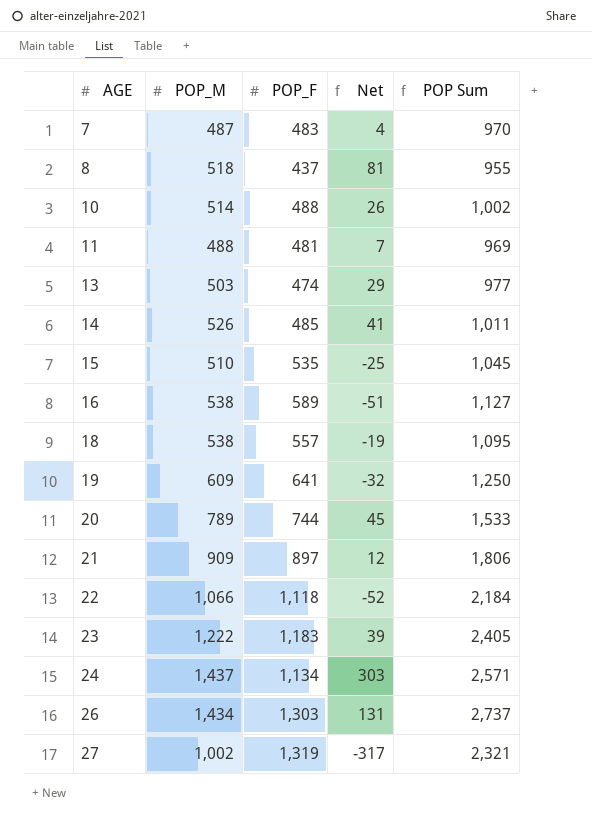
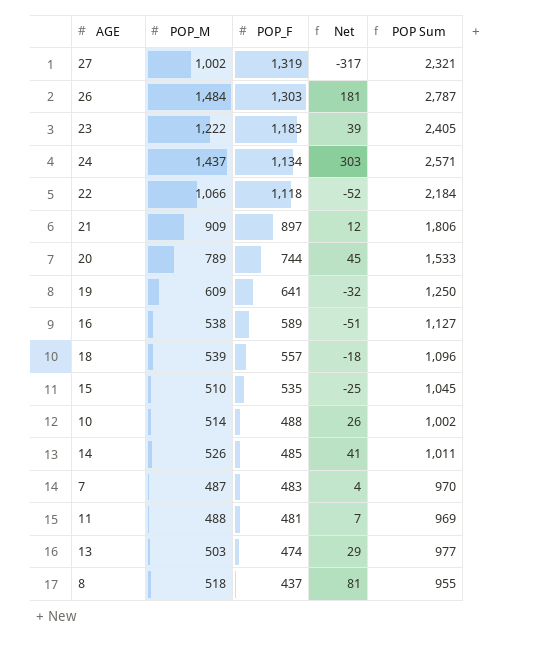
row order: AGE ascending -> POP_F descending
26 | POP_M: 1,434 -> 1,484
26 | Net: 131 -> 181
26 | POP Sum: 2,737 -> 2,787
18 | POP_M: 538 -> 539
18 | Net: -19 -> -18
18 | POP Sum: 1,095 -> 1,096

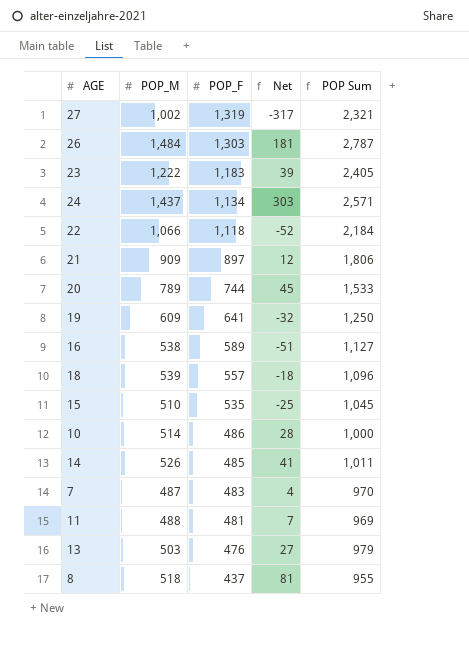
10 | POP_F: 488 -> 486
10 | Net: 26 -> 28
10 | POP Sum: 1,002 -> 1,000
13 | POP_F: 474 -> 476
13 | Net: 29 -> 27
13 | POP Sum: 977 -> 979

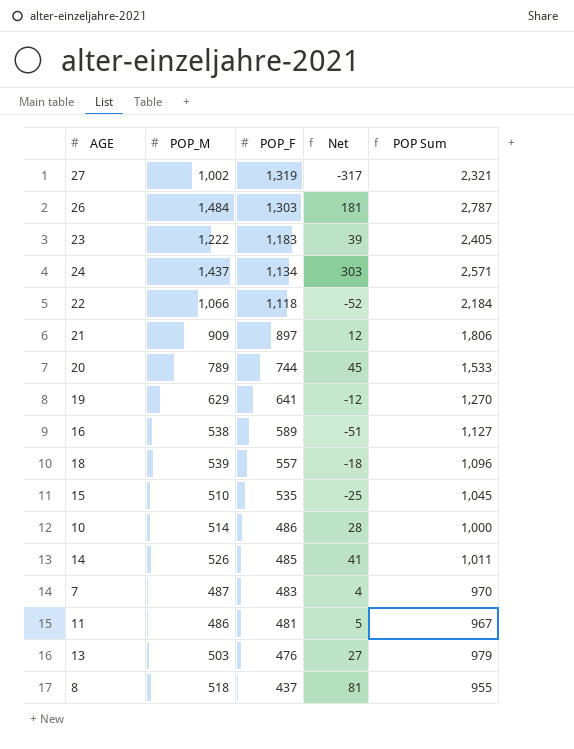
19 | POP_M: 609 -> 629
19 | Net: -32 -> -12
19 | POP Sum: 1,250 -> 1,270
11 | POP_M: 488 -> 486
11 | Net: 7 -> 5
11 | POP Sum: 969 -> 967

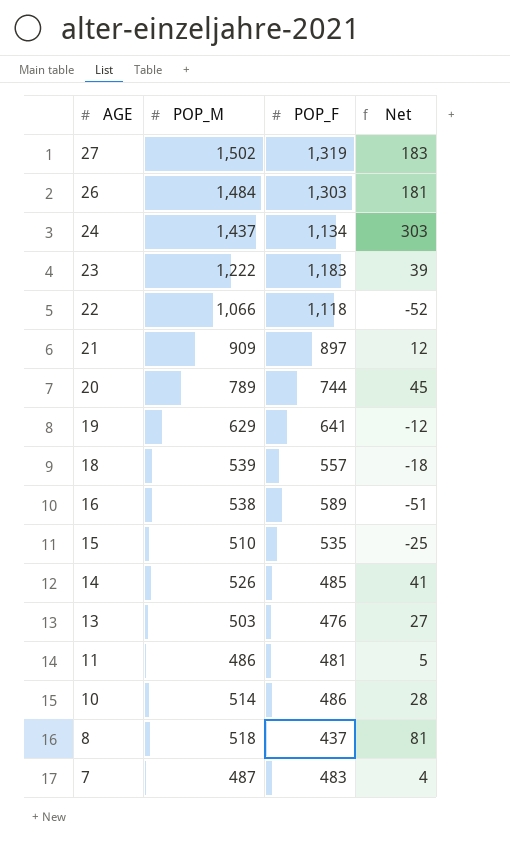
row order: POP_F descending -> AGE descending
column POP Sum | formula: [POP_M] + [POP_F] -> none
27 | POP_M: 1,002 -> 1,502
27 | Net: -317 -> 183

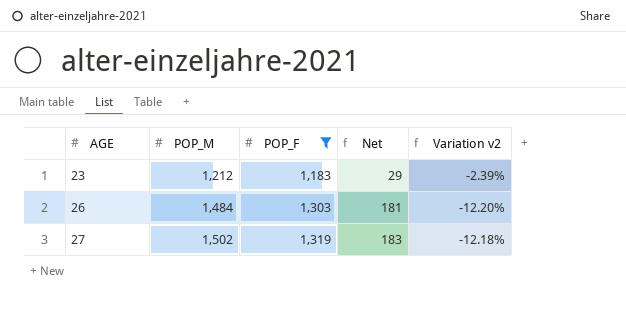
filter: none -> POP_F >= 1,183
row order: AGE descending -> AGE ascending
column Variation v2 | formula: none -> ([POP_F] - [POP_M]) / [POP_M]
23 | POP_M: 1,222 -> 1,212
23 | Net: 39 -> 29

